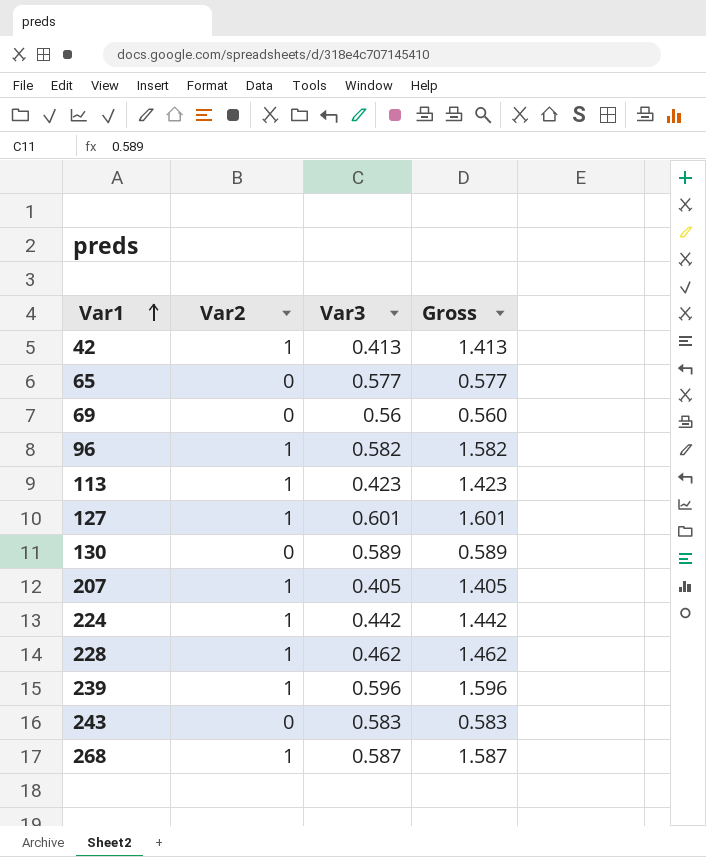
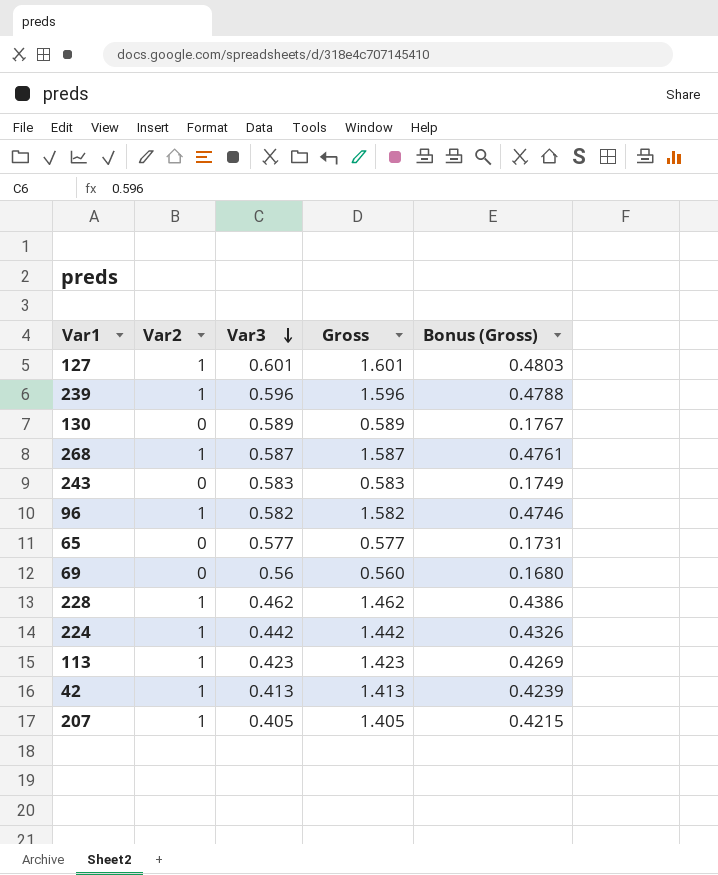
row order: Var1 ascending -> Var3 descending
column Bonus (Gross) | formula: none -> [Gross] * 0.3

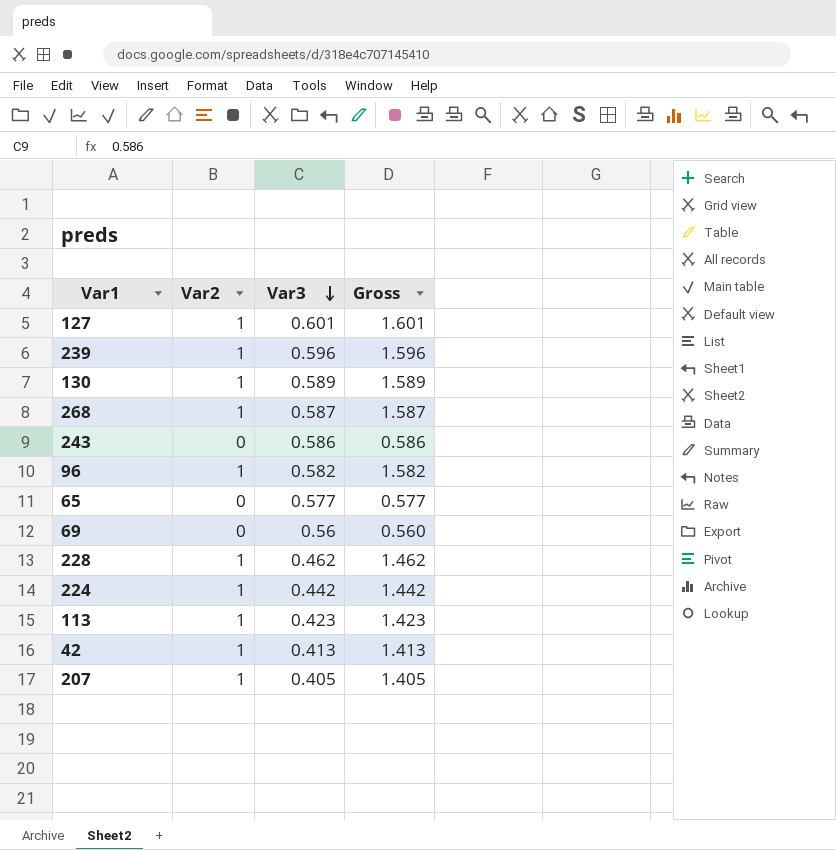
column Bonus (Gross) | formula: [Gross] * 0.3 -> none
130 | Var2: 0 -> 1
130 | Gross: 0.589 -> 1.589
243 | Var3: 0.583 -> 0.586
243 | Gross: 0.583 -> 0.586

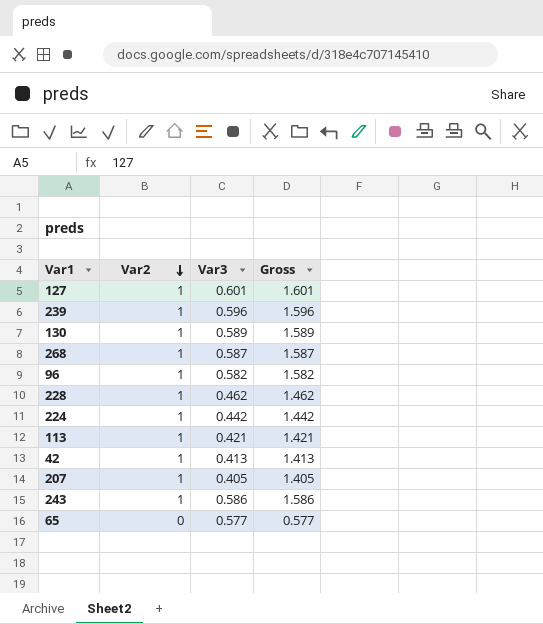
row order: Var3 descending -> Var2 descending
row 69: 0 | 0.56 | 0.560 -> none
113 | Var3: 0.423 -> 0.421
113 | Gross: 1.423 -> 1.421
243 | Var2: 0 -> 1
243 | Gross: 0.586 -> 1.586

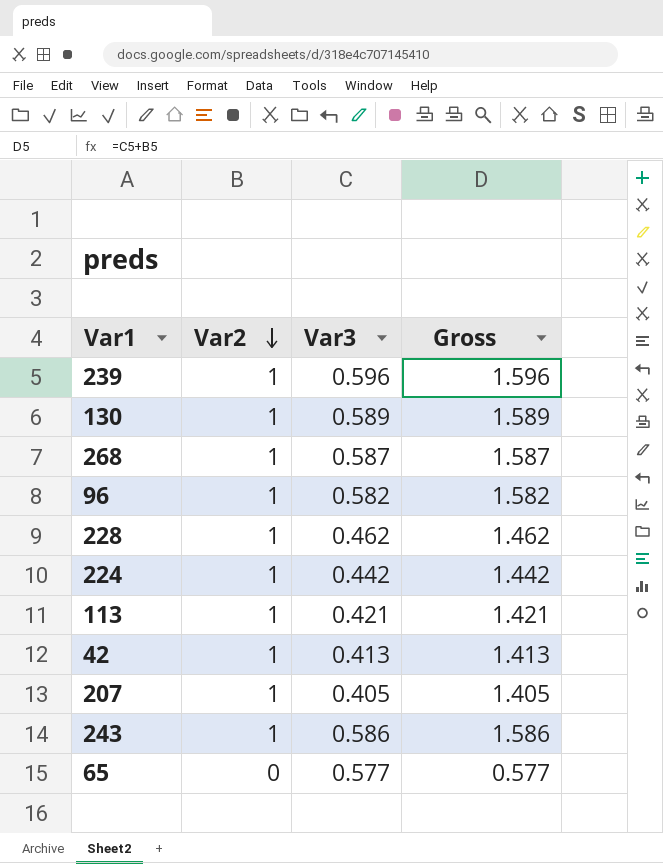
row 127: 1 | 0.601 | 1.601 -> none

